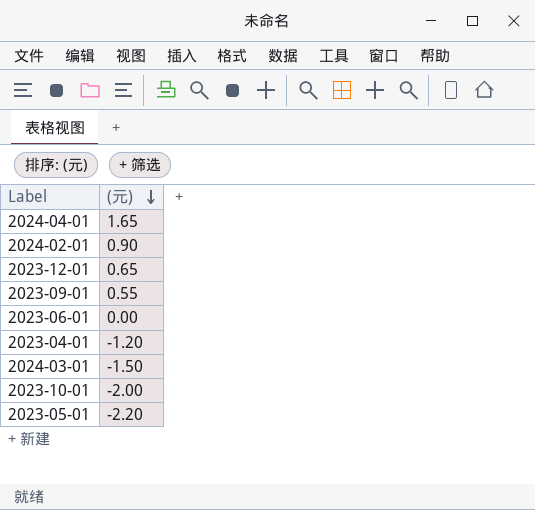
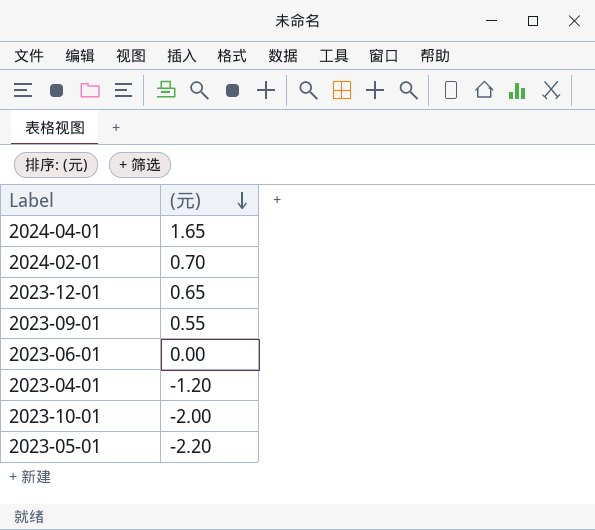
row 2024-03-01: -1.50 -> none
2024-02-01 | (元): 0.90 -> 0.70

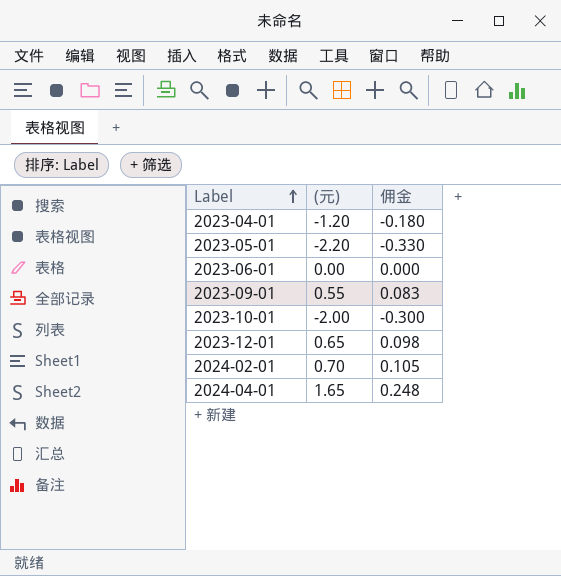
row order: (元) descending -> Label ascending
column 佣金 | formula: none -> [(元)] * 0.15

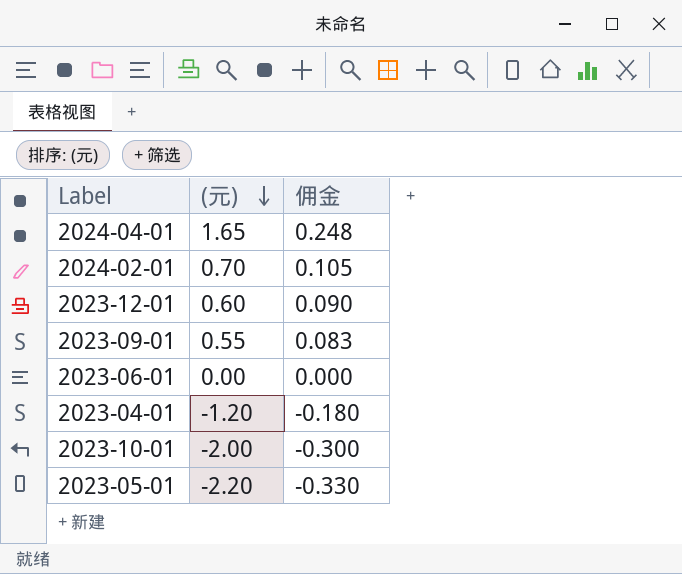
row order: Label ascending -> (元) descending
2023-12-01 | (元): 0.65 -> 0.60
2023-12-01 | 佣金: 0.098 -> 0.090

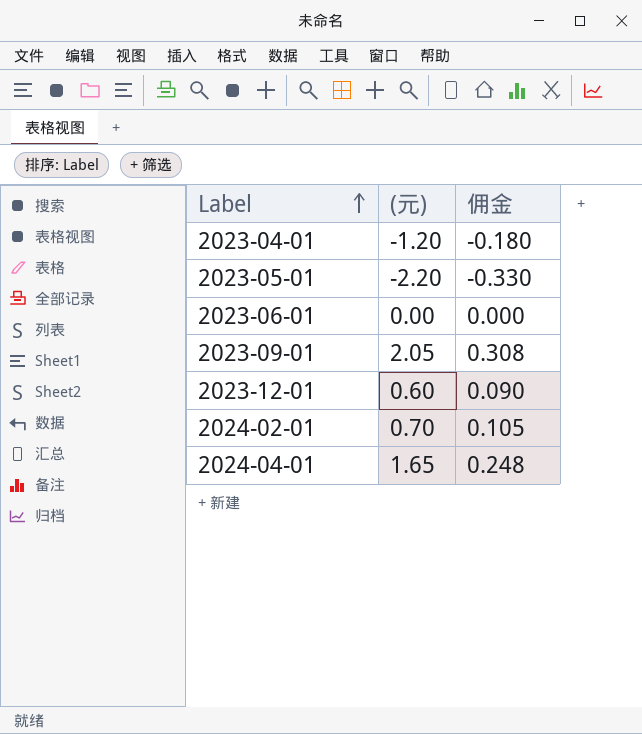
row order: (元) descending -> Label ascending
row 2023-10-01: -2.00 | -0.300 -> none
2023-09-01 | (元): 0.55 -> 2.05
2023-09-01 | 佣金: 0.083 -> 0.308

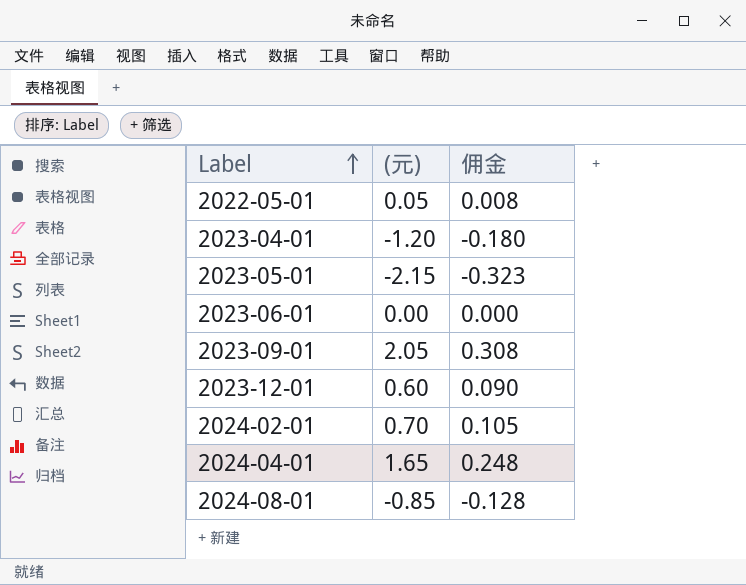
row 2022-05-01: none -> 0.05 | 0.008
2023-05-01 | (元): -2.20 -> -2.15
2023-05-01 | 佣金: -0.330 -> -0.323
row 2024-08-01: none -> -0.85 | -0.128

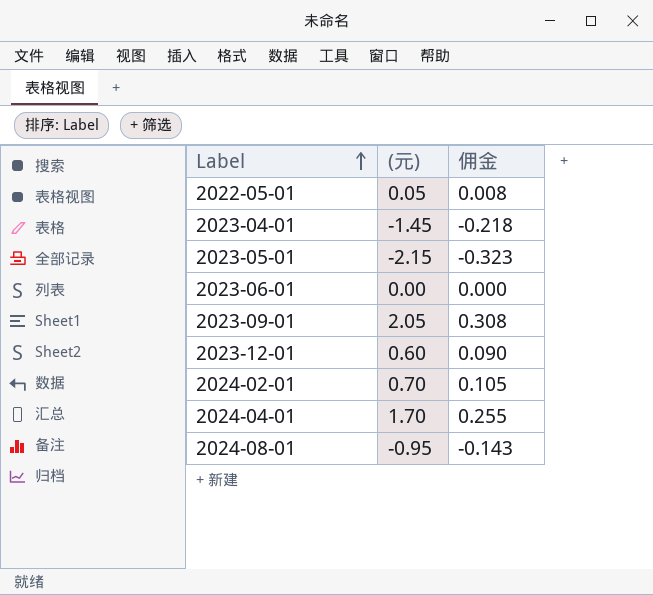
2023-04-01 | (元): -1.20 -> -1.45
2023-04-01 | 佣金: -0.180 -> -0.218
2024-04-01 | (元): 1.65 -> 1.70
2024-04-01 | 佣金: 0.248 -> 0.255
2024-08-01 | (元): -0.85 -> -0.95
2024-08-01 | 佣金: -0.128 -> -0.143

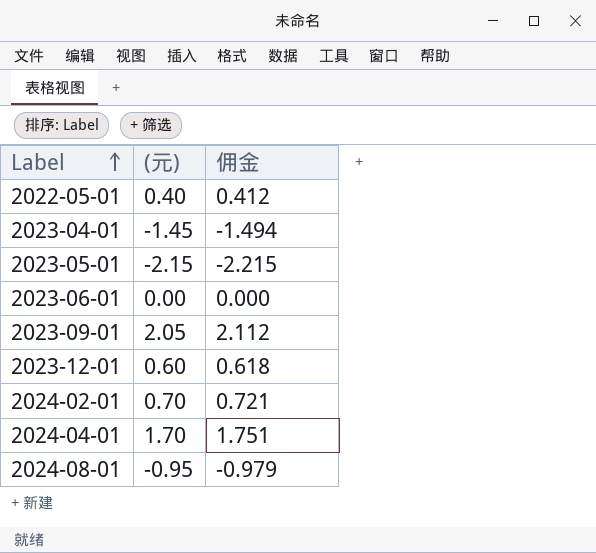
column 佣金 | formula: [(元)] * 0.15 -> [(元)] * 1.03
2022-05-01 | (元): 0.05 -> 0.40

